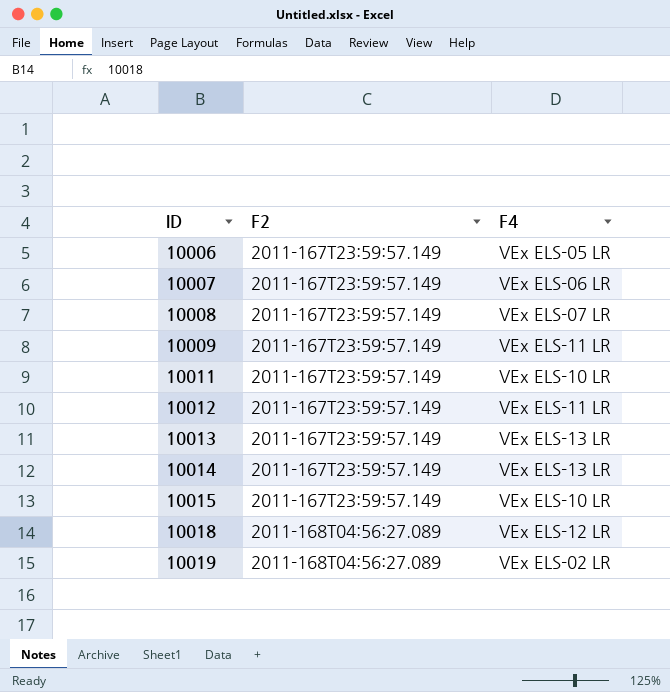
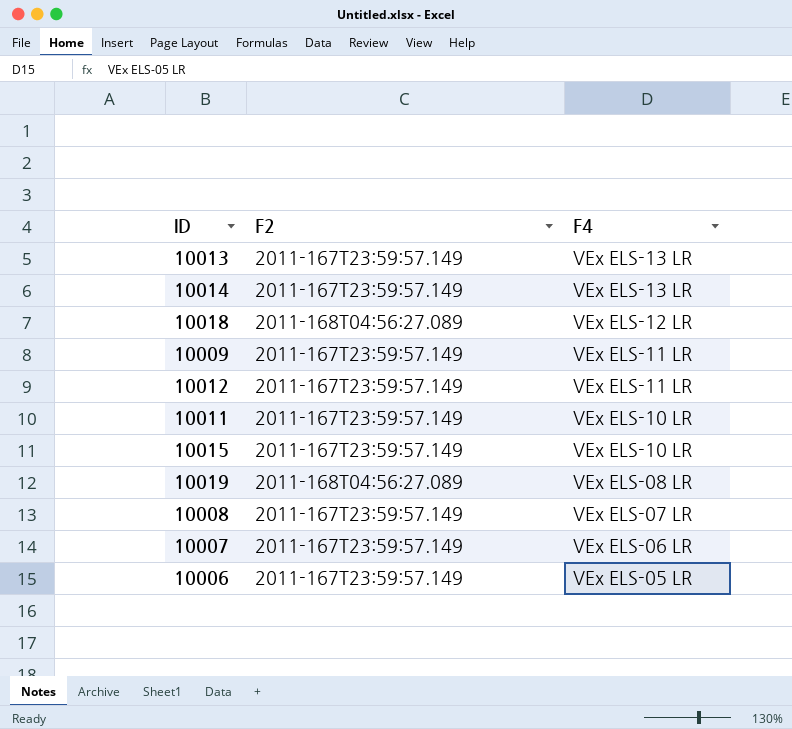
row order: ID ascending -> F4 descending
10019 | F4: VEx ELS-02 LR -> VEx ELS-08 LR

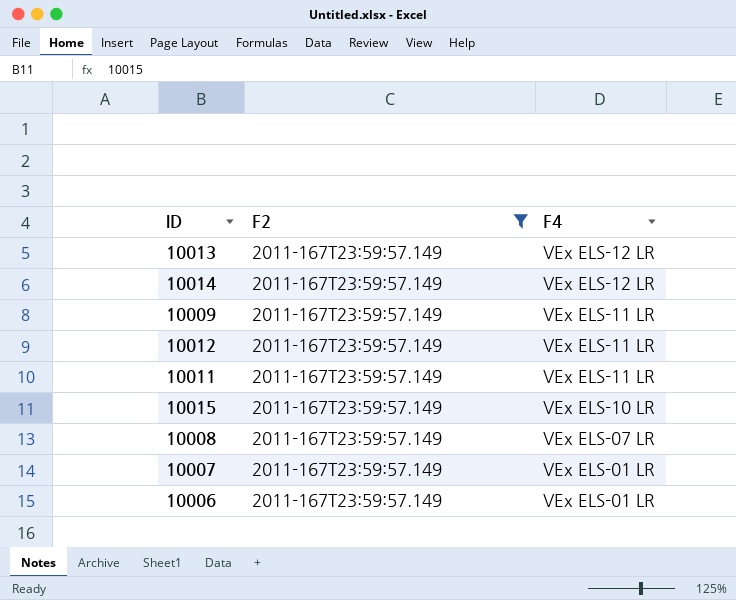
filter: none -> F2 = 2011-167T23:59:57.149
10013 | F4: VEx ELS-13 LR -> VEx ELS-12 LR
10014 | F4: VEx ELS-13 LR -> VEx ELS-12 LR
10011 | F4: VEx ELS-10 LR -> VEx ELS-11 LR
10007 | F4: VEx ELS-06 LR -> VEx ELS-01 LR
10006 | F4: VEx ELS-05 LR -> VEx ELS-01 LR

